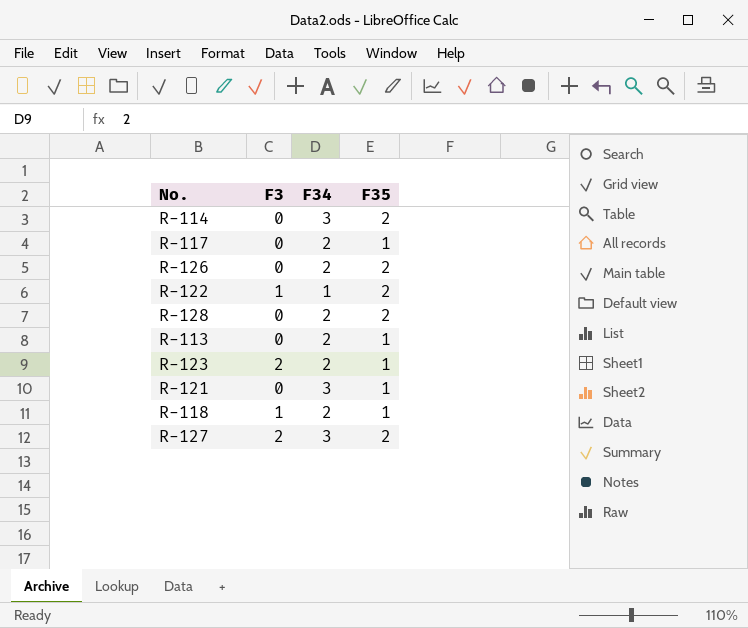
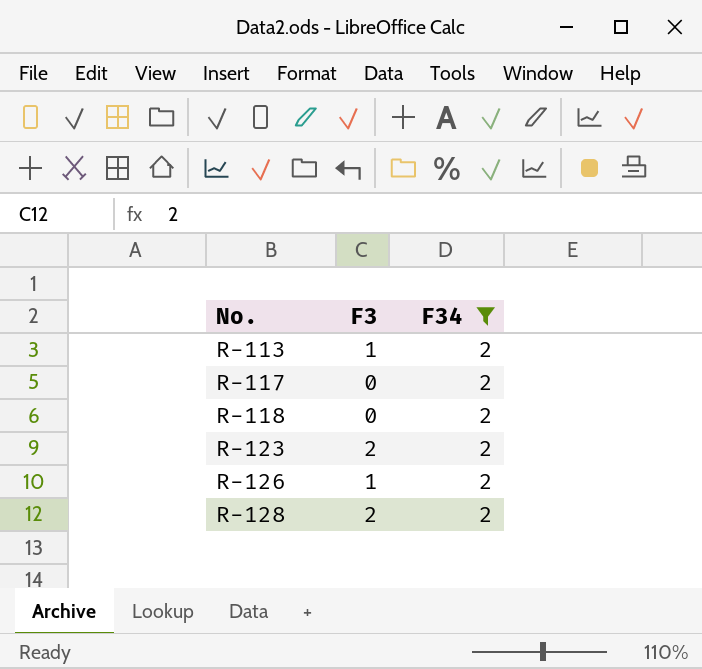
filter: none -> F34 = 2
row order: none -> No. ascending
column F35 | position: 4 -> none
R-113 | F3: 0 -> 1
R-118 | F3: 1 -> 0
R-126 | F3: 0 -> 1
R-128 | F3: 0 -> 2

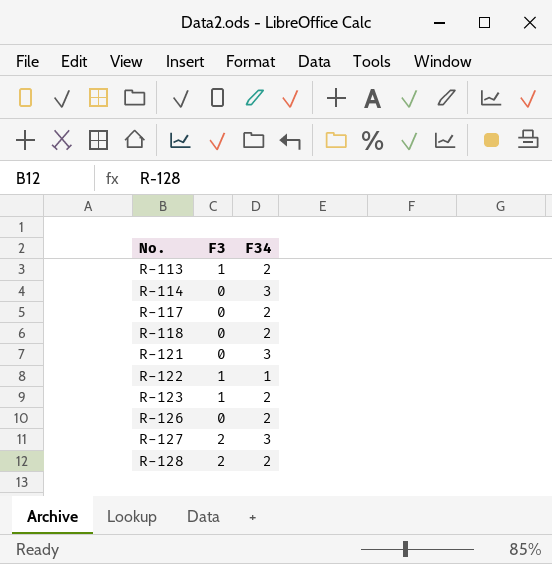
filter: F34 = 2 -> none
R-123 | F3: 2 -> 1
R-126 | F3: 1 -> 0

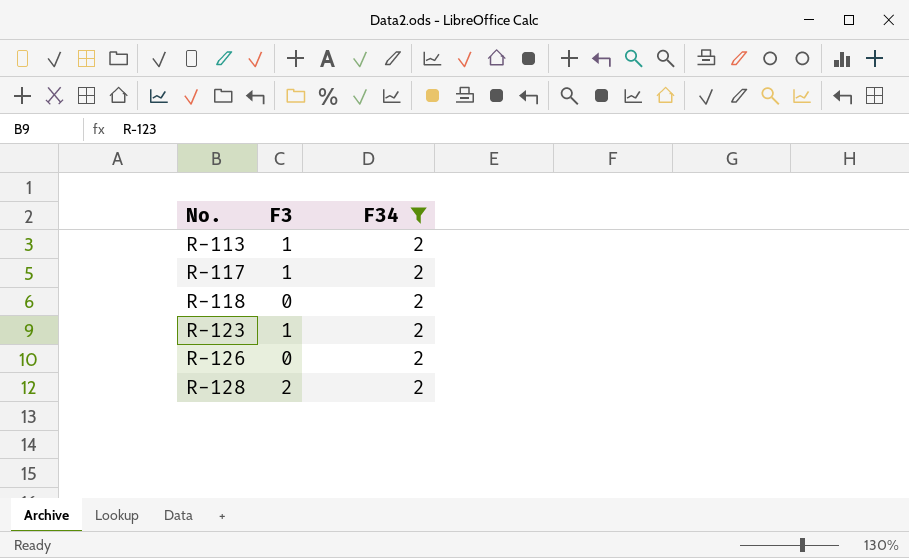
filter: none -> F34 = 2
R-117 | F3: 0 -> 1

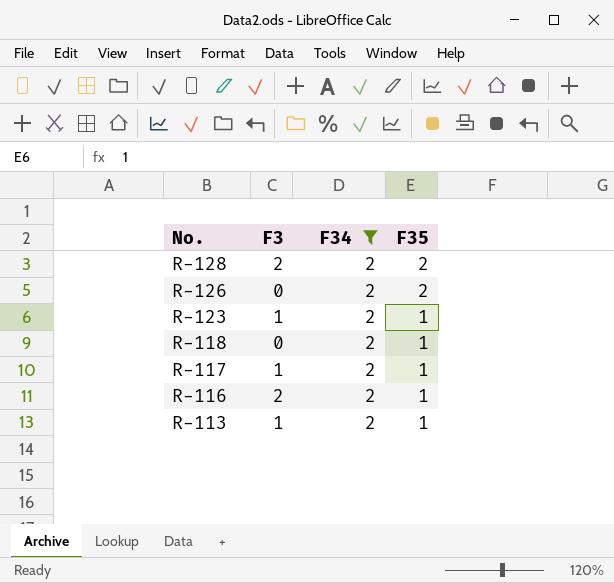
row order: No. ascending -> No. descending
column F35 | position: none -> 4
row R-116: none -> 2 | 2 | 1

